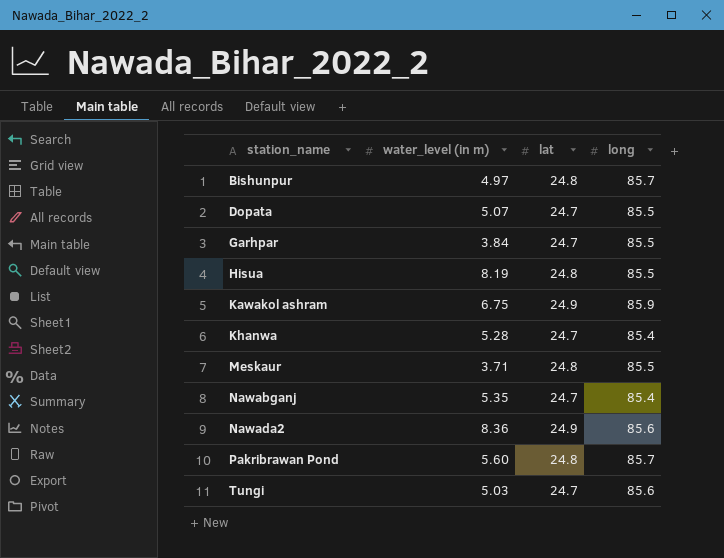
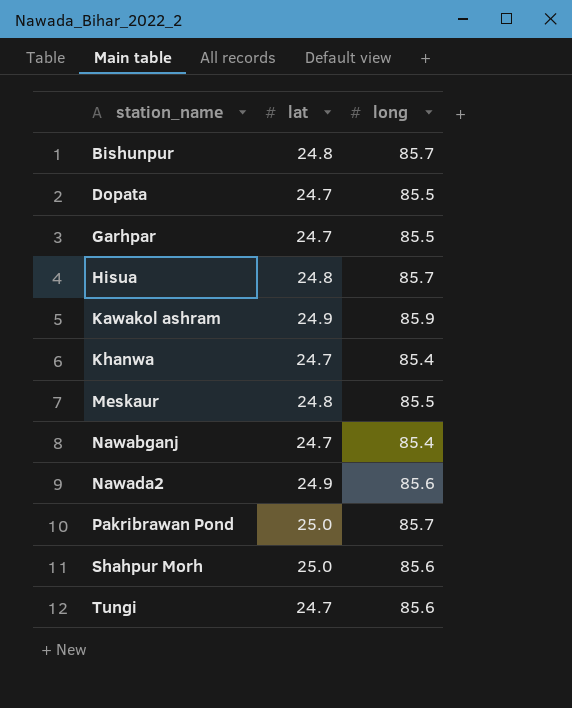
column water_level (in m) | position: 2 -> none
Hisua | long: 85.5 -> 85.7
Pakribrawan Pond | lat: 24.8 -> 25.0
row Shahpur Morh: none -> 25.0 | 85.6

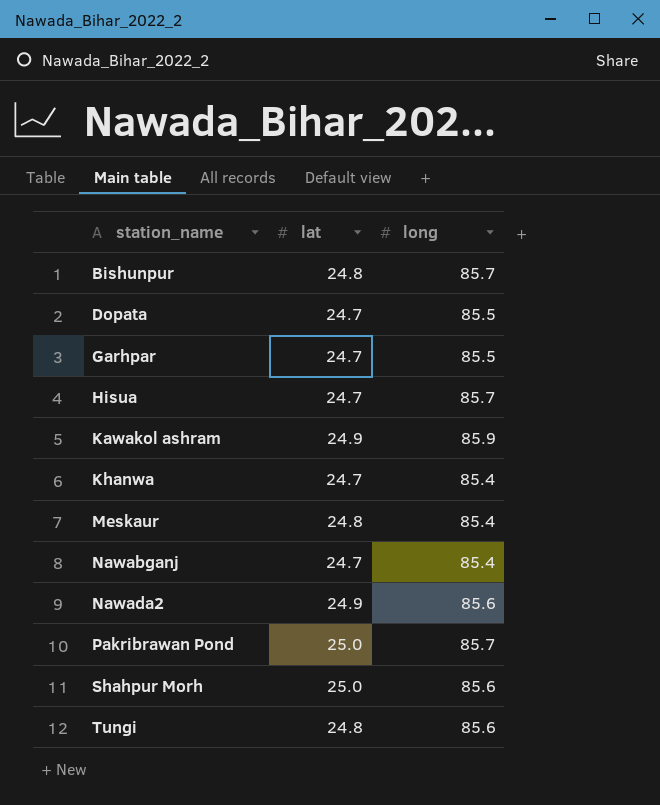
Hisua | lat: 24.8 -> 24.7
Meskaur | long: 85.5 -> 85.4
Tungi | lat: 24.7 -> 24.8

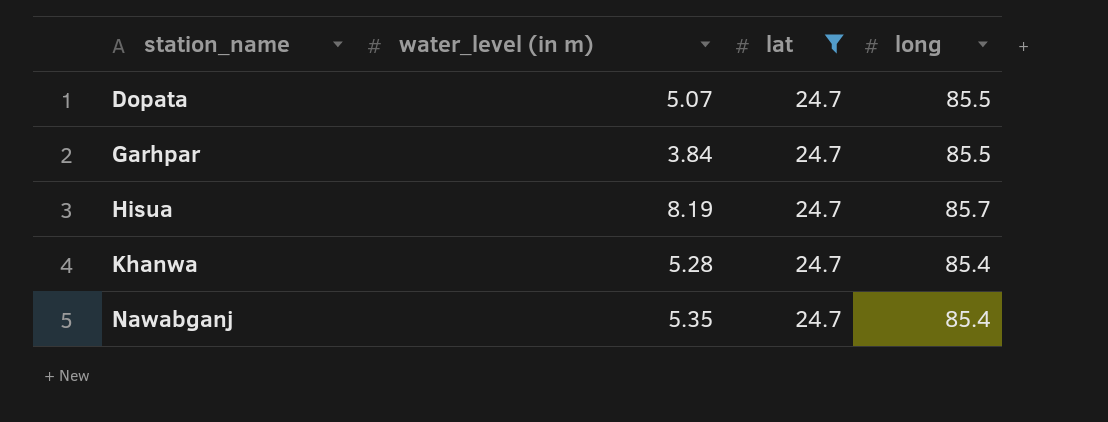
filter: none -> lat = 24.7
column water_level (in m) | position: none -> 2

